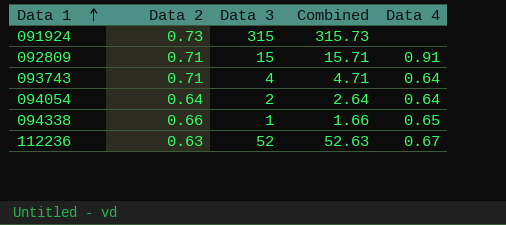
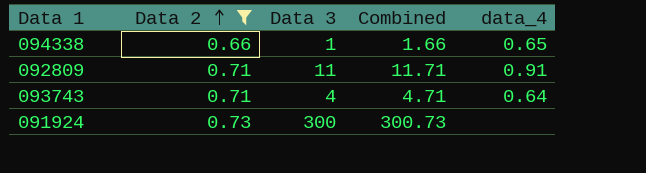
filter: none -> Data 2 >= 0.66
row order: Data 1 ascending -> Data 2 ascending
column name: Data 4 -> data_4
092809 | Data 3: 15 -> 11
092809 | Combined: 15.71 -> 11.71
091924 | Data 3: 315 -> 300
091924 | Combined: 315.73 -> 300.73

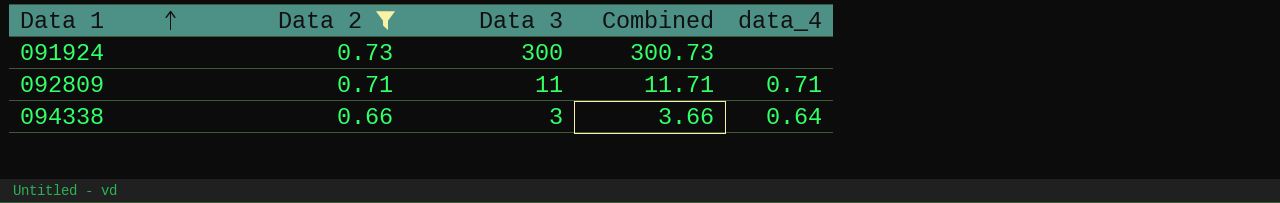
row order: Data 2 ascending -> Data 1 ascending
row 093743: 0.71 | 4 | 4.71 | 0.64 -> none
092809 | data_4: 0.91 -> 0.71
094338 | Data 3: 1 -> 3
094338 | Combined: 1.66 -> 3.66
094338 | data_4: 0.65 -> 0.64

